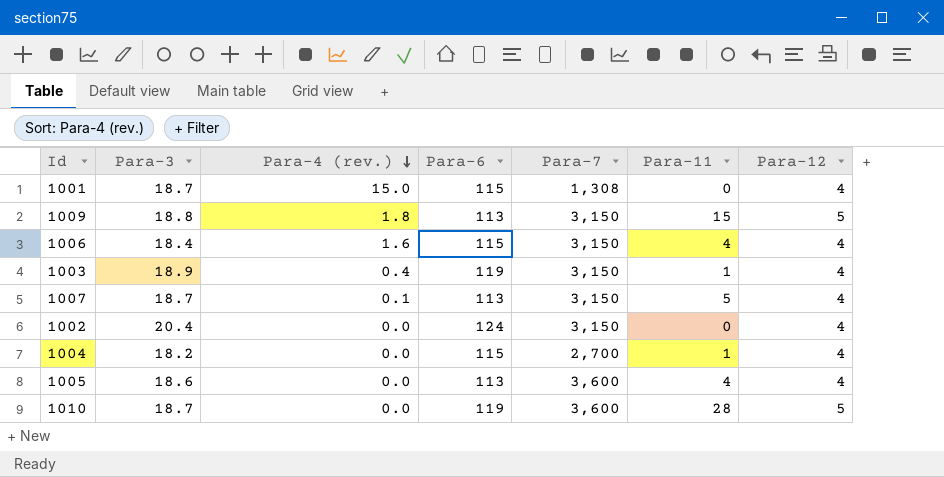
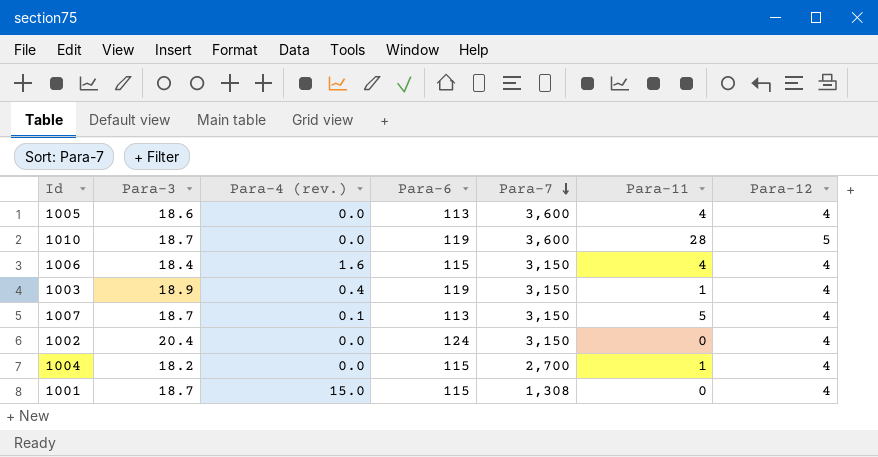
row order: Para-4 (rev.) descending -> Para-7 descending
row 1009: 18.8 | 1.8 | 113 | 3,150 | 15 | 5 -> none

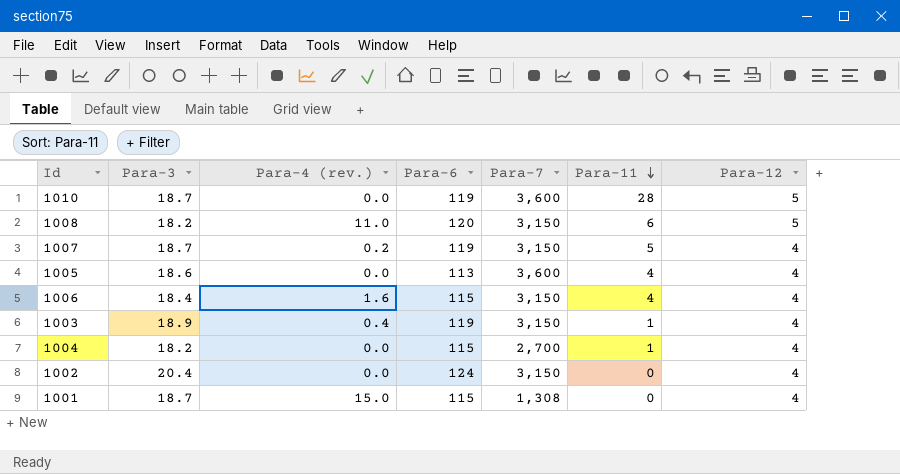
row order: Para-7 descending -> Para-11 descending
row 1008: none -> 18.2 | 11.0 | 120 | 3,150 | 6 | 5
1007 | Para-4 (rev.): 0.1 -> 0.2
1007 | Para-6: 113 -> 119

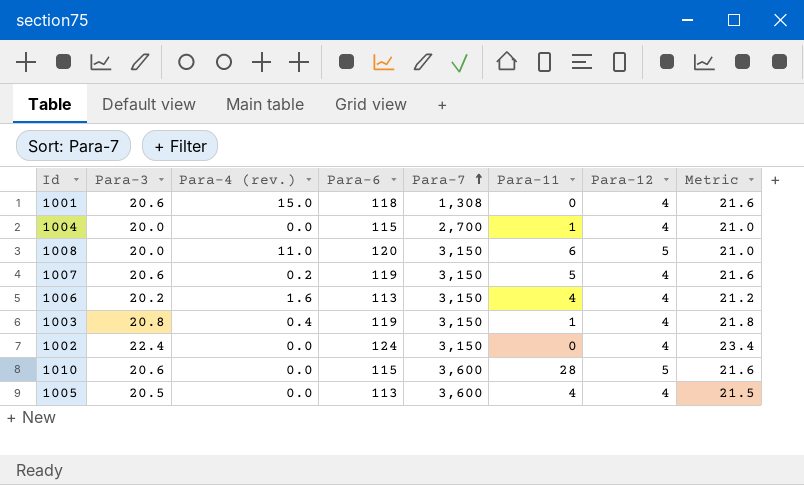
row order: Para-11 descending -> Para-7 ascending
column Metric | formula: none -> [Para-3] + 1
1001 | Para-3: 18.7 -> 20.6
1001 | Para-6: 115 -> 118
1004 | Para-3: 18.2 -> 20.0
1008 | Para-3: 18.2 -> 20.0
1007 | Para-3: 18.7 -> 20.6
1006 | Para-3: 18.4 -> 20.2
1006 | Para-6: 115 -> 113
1003 | Para-3: 18.9 -> 20.8
1002 | Para-3: 20.4 -> 22.4
1010 | Para-3: 18.7 -> 20.6
1010 | Para-6: 119 -> 115
1005 | Para-3: 18.6 -> 20.5

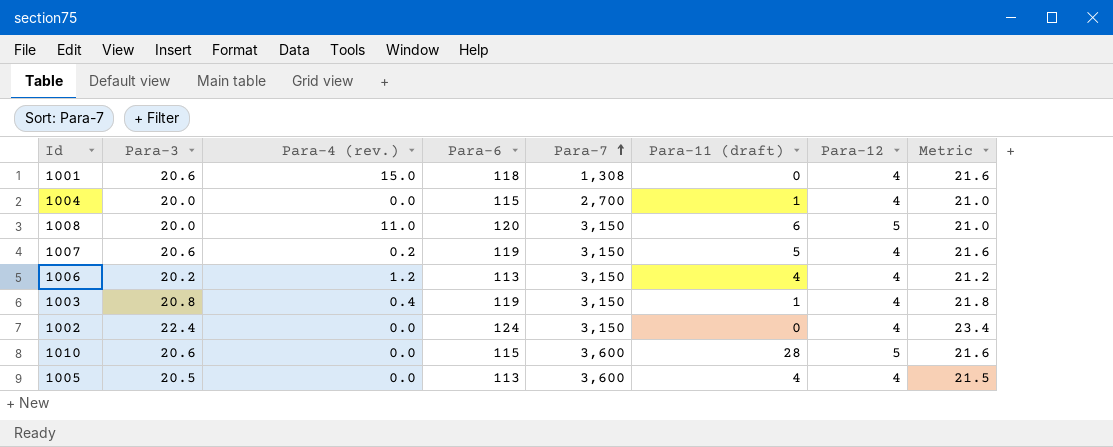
column name: Para-11 -> Para-11 (draft)
1006 | Para-4 (rev.): 1.6 -> 1.2

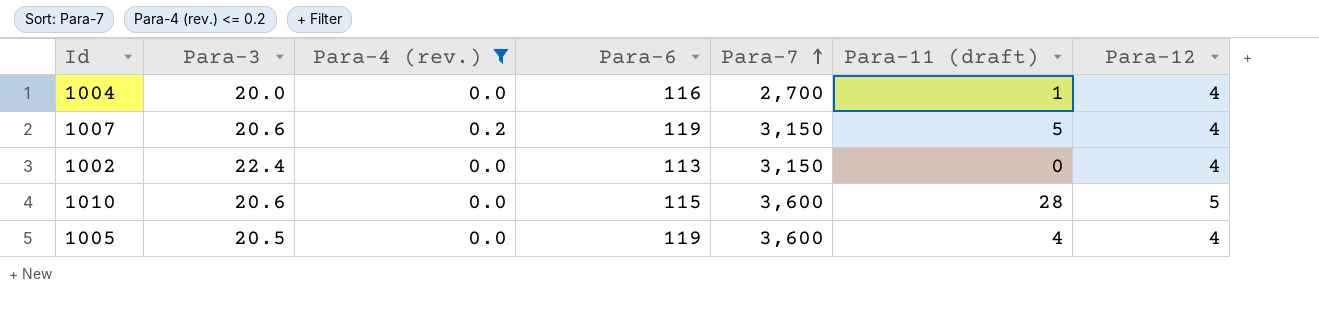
filter: none -> Para-4 (rev.) <= 0.2
column Metric | formula: [Para-3] + 1 -> none
1004 | Para-6: 115 -> 116
1002 | Para-6: 124 -> 113
1005 | Para-6: 113 -> 119

